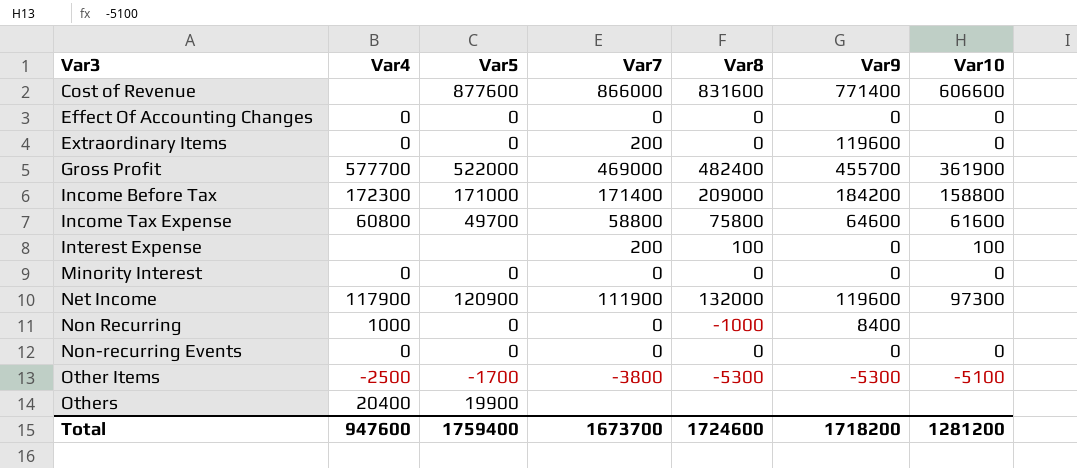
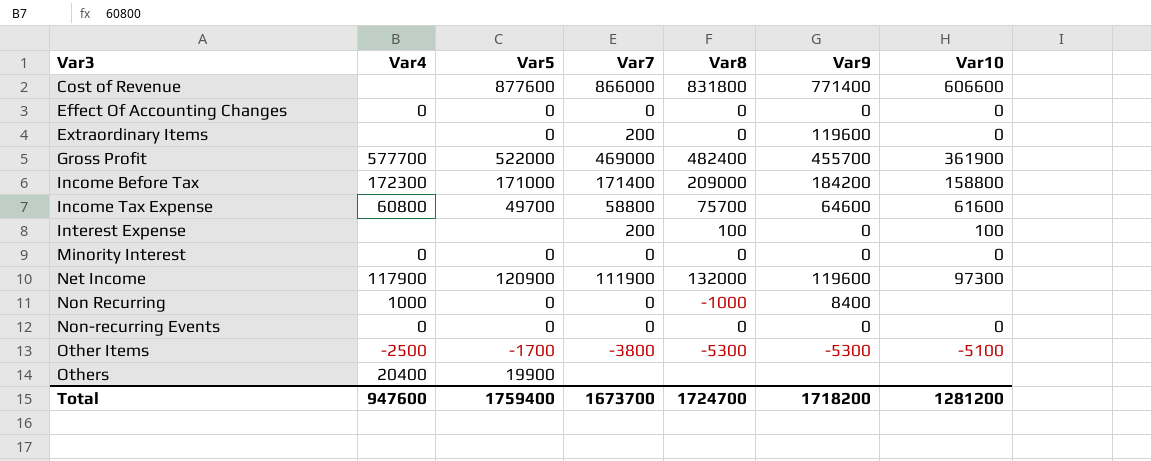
Cost of Revenue | Var8: 831600 -> 831800
Extraordinary Items | Var4: 0 -> none
Income Tax Expense | Var8: 75800 -> 75700
Total | Var8: 1724600 -> 1724700

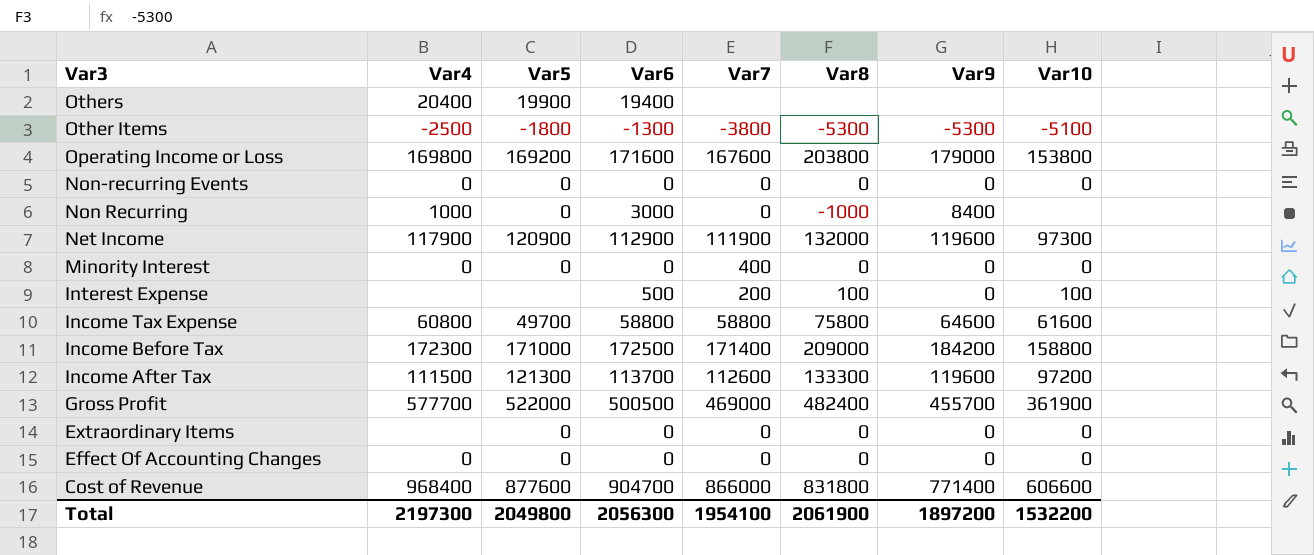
row order: Var3 ascending -> Var3 descending
column Var6 | position: none -> 4
Other Items | Var5: -1700 -> -1800
row Operating Income or Loss: none -> 169800 | 169200 | 171600 | 167600 | 203800 | 179000 | 153800
Minority Interest | Var7: 0 -> 400
Income Tax Expense | Var8: 75700 -> 75800
row Income After Tax: none -> 111500 | 121300 | 113700 | 112600 | 133300 | 119600 | 97200
Extraordinary Items | Var7: 200 -> 0
Extraordinary Items | Var9: 119600 -> 0
Cost of Revenue | Var4: none -> 968400
Total | Var4: 947600 -> 2197300
Total | Var5: 1759400 -> 2049800
Total | Var7: 1673700 -> 1954100
Total | Var8: 1724700 -> 2061900
Total | Var9: 1718200 -> 1897200
Total | Var10: 1281200 -> 1532200

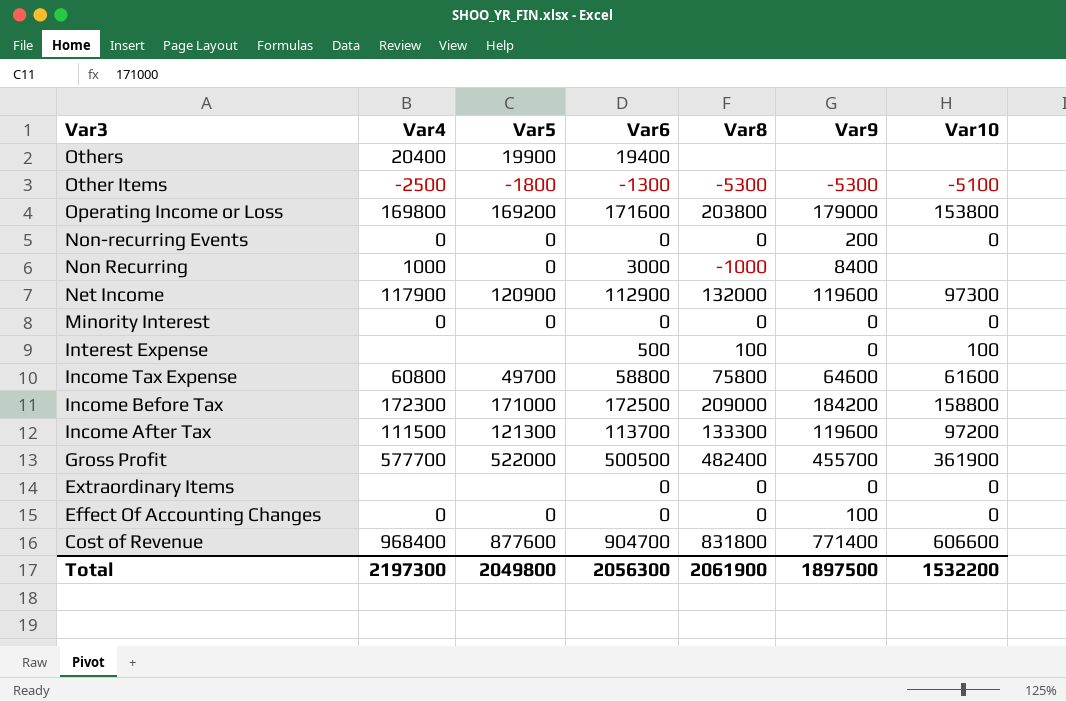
column Var7 | position: 5 -> none
Non-recurring Events | Var9: 0 -> 200
Extraordinary Items | Var5: 0 -> none
Effect Of Accounting Changes | Var9: 0 -> 100
Total | Var9: 1897200 -> 1897500

